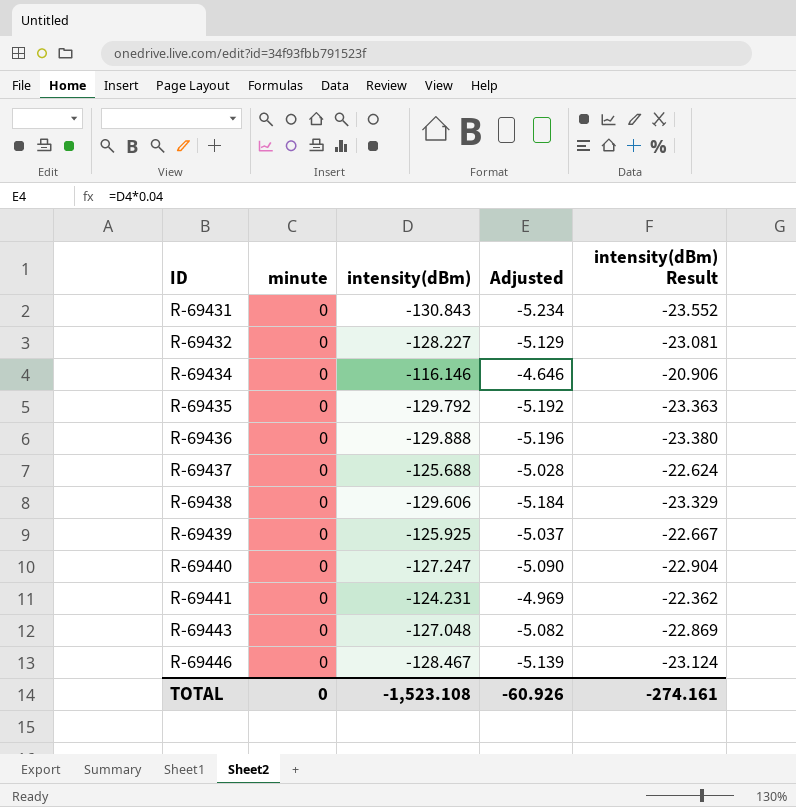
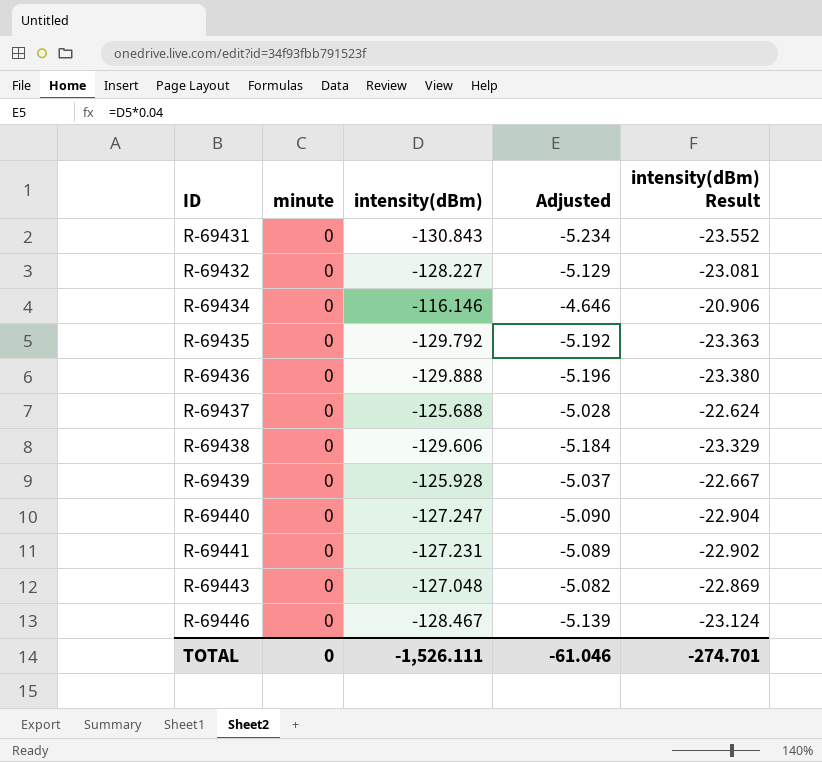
R-69439 | intensity(dBm): -125.925 -> -125.928
R-69441 | intensity(dBm): -124.231 -> -127.231
R-69441 | Adjusted: -4.969 -> -5.089
R-69441 | intensity(dBm) Result: -22.362 -> -22.902
TOTAL | intensity(dBm): -1,523.108 -> -1,526.111
TOTAL | Adjusted: -60.926 -> -61.046
TOTAL | intensity(dBm) Result: -274.161 -> -274.701

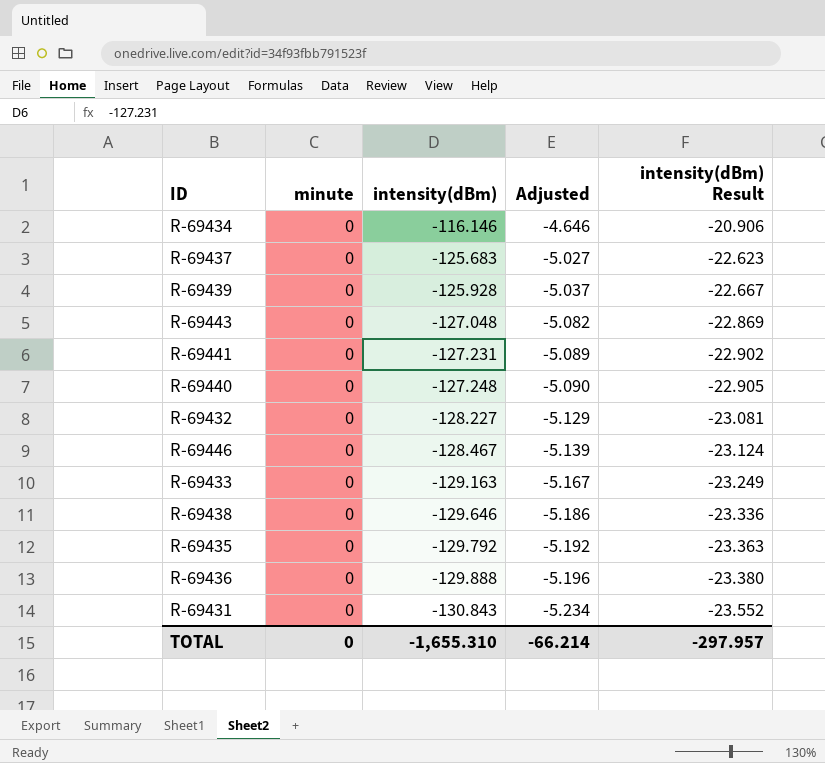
row order: ID ascending -> intensity(dBm) descending
R-69437 | intensity(dBm): -125.688 -> -125.683
R-69437 | Adjusted: -5.028 -> -5.027
R-69437 | intensity(dBm) Result: -22.624 -> -22.623
R-69440 | intensity(dBm): -127.247 -> -127.248
R-69440 | intensity(dBm) Result: -22.904 -> -22.905
row R-69433: none -> 0 | -129.163 | -5.167 | -23.249
R-69438 | intensity(dBm): -129.606 -> -129.646
R-69438 | Adjusted: -5.184 -> -5.186
R-69438 | intensity(dBm) Result: -23.329 -> -23.336
TOTAL | intensity(dBm): -1,526.111 -> -1,655.310
TOTAL | Adjusted: -61.046 -> -66.214
TOTAL | intensity(dBm) Result: -274.701 -> -297.957

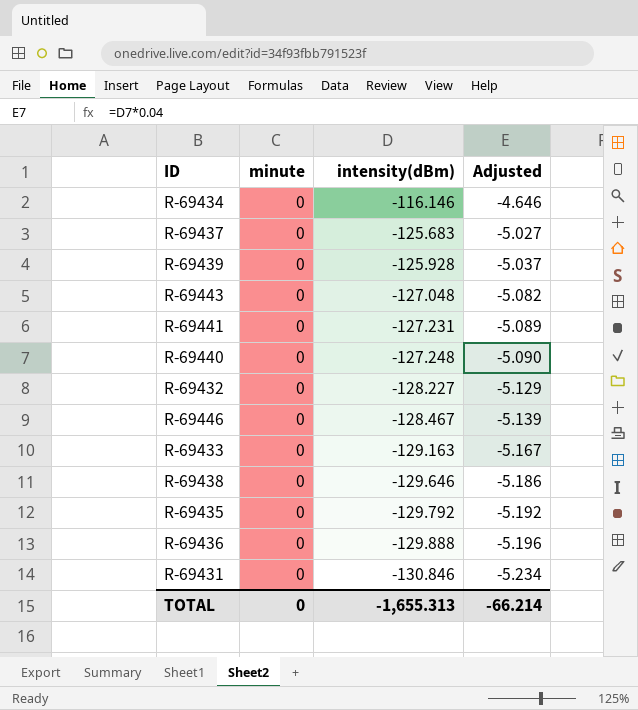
column intensity(dBm) Result | formula: [intensity(dBm)] * 0.18 -> none
R-69431 | intensity(dBm): -130.843 -> -130.846
TOTAL | intensity(dBm): -1,655.310 -> -1,655.313

